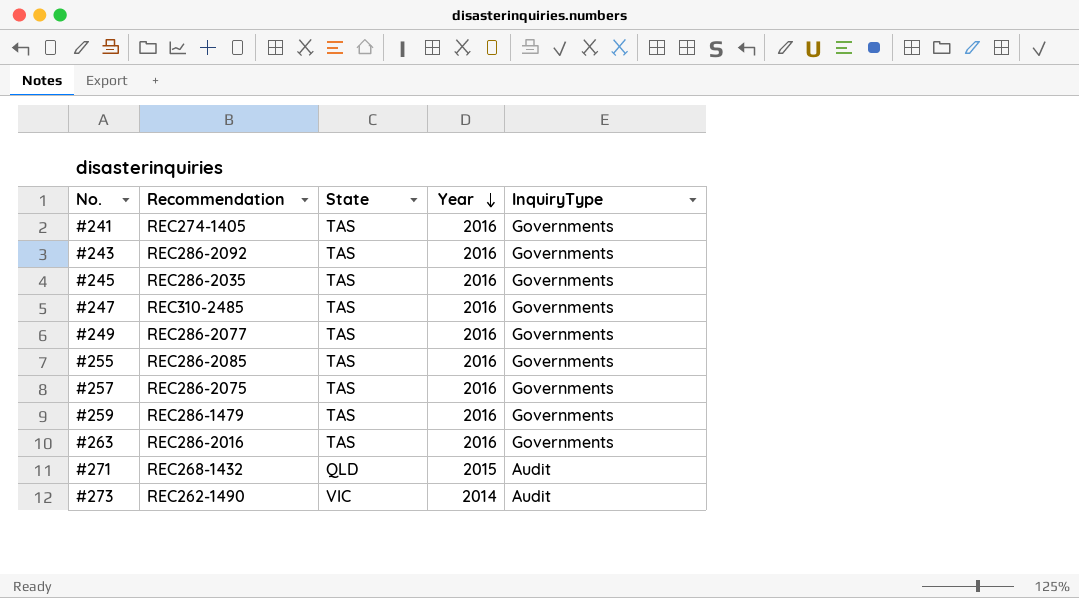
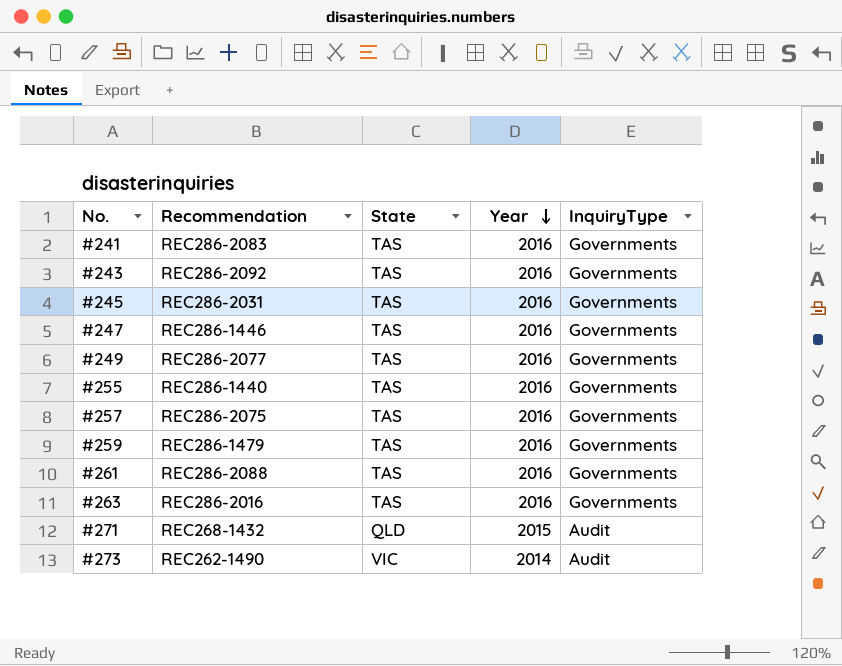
#241 | Recommendation: REC274-1405 -> REC286-2083
#245 | Recommendation: REC286-2035 -> REC286-2031
#247 | Recommendation: REC310-2485 -> REC286-1446
#255 | Recommendation: REC286-2085 -> REC286-1440
row #261: none -> REC286-2088 | TAS | 2016 | Governments

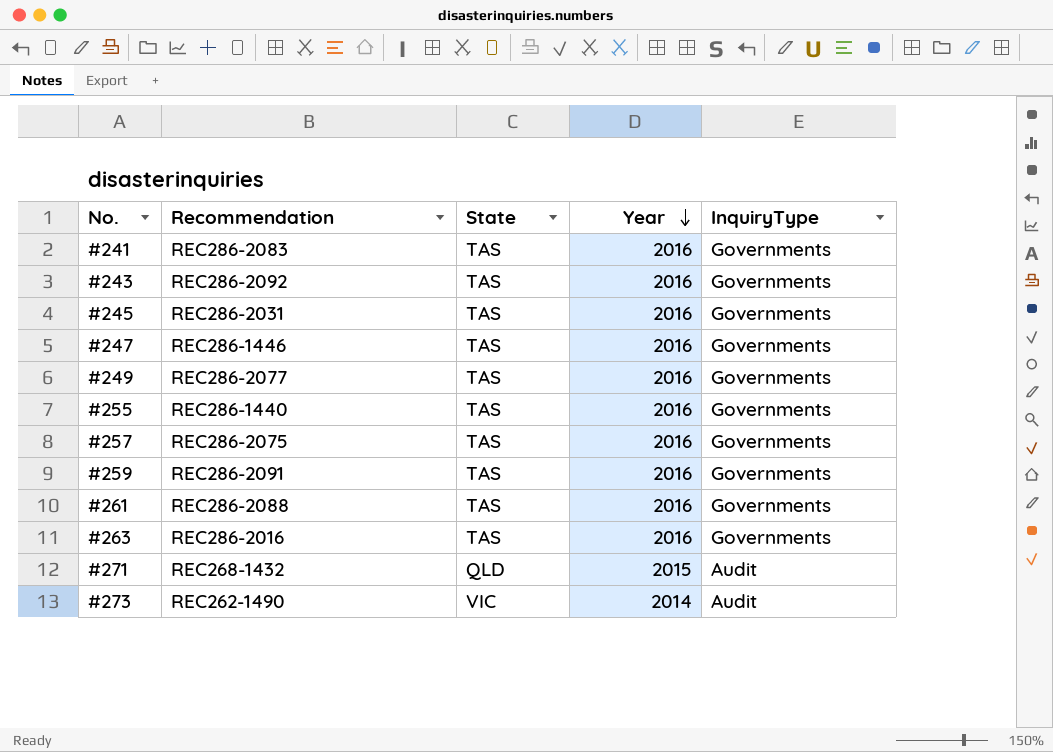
#259 | Recommendation: REC286-1479 -> REC286-2091

